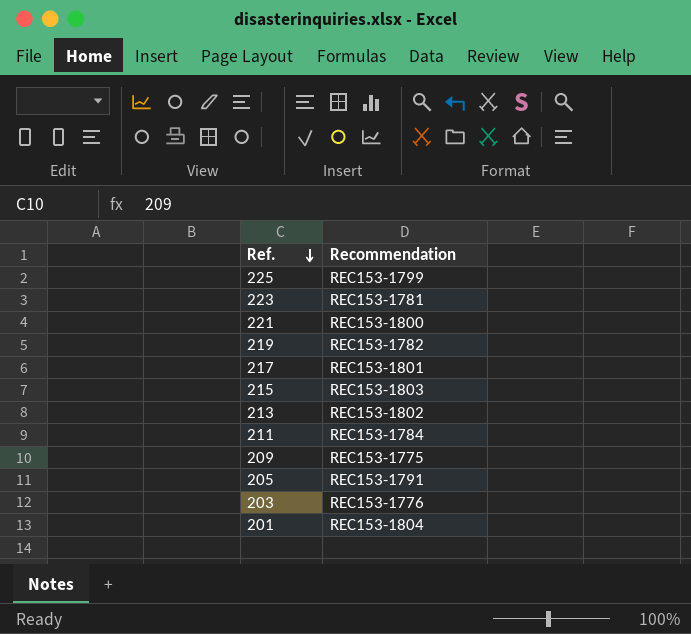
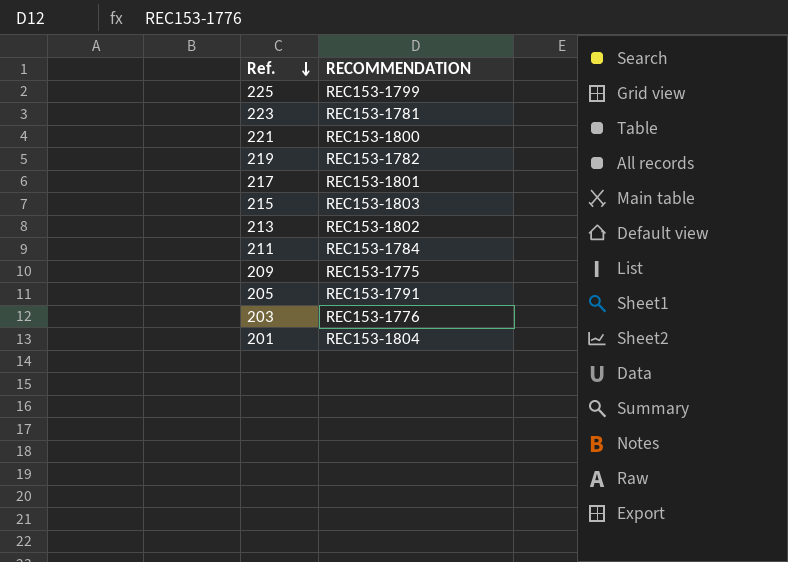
column name: Recommendation -> RECOMMENDATION

